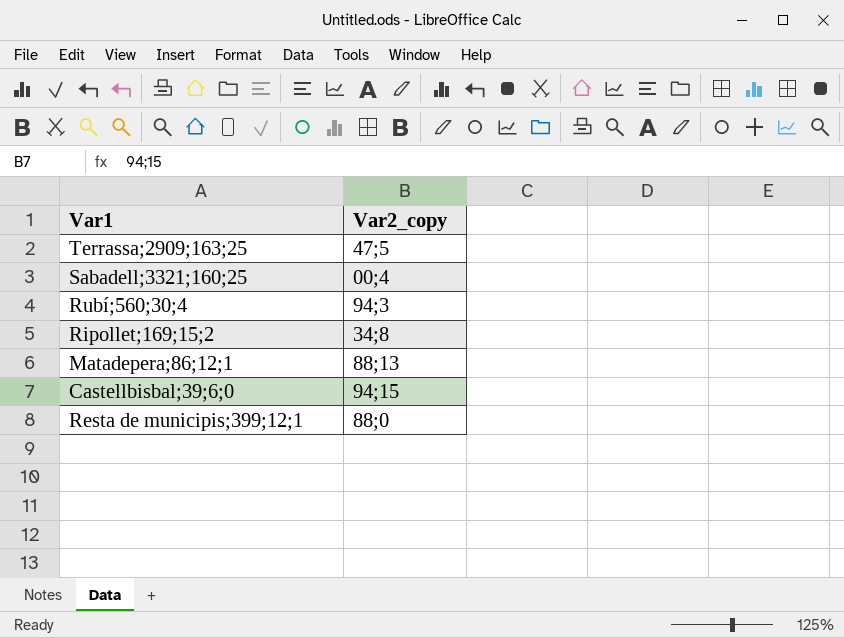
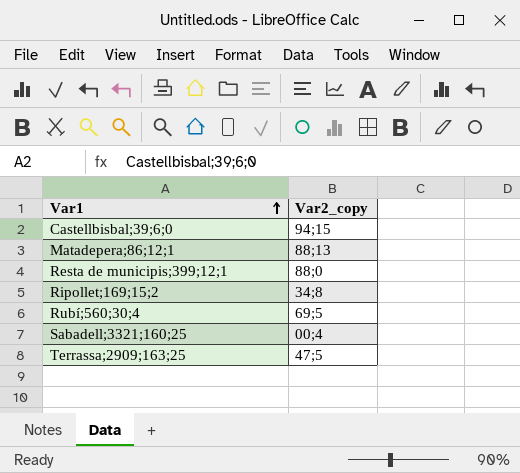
row order: none -> Var1 ascending
Rubí;560;30;4 | Var2_copy: 94;3 -> 69;5

